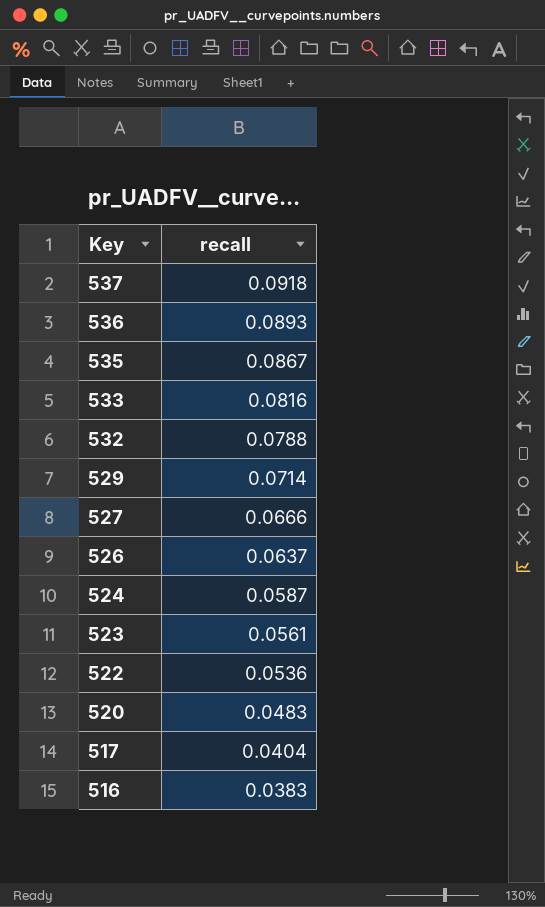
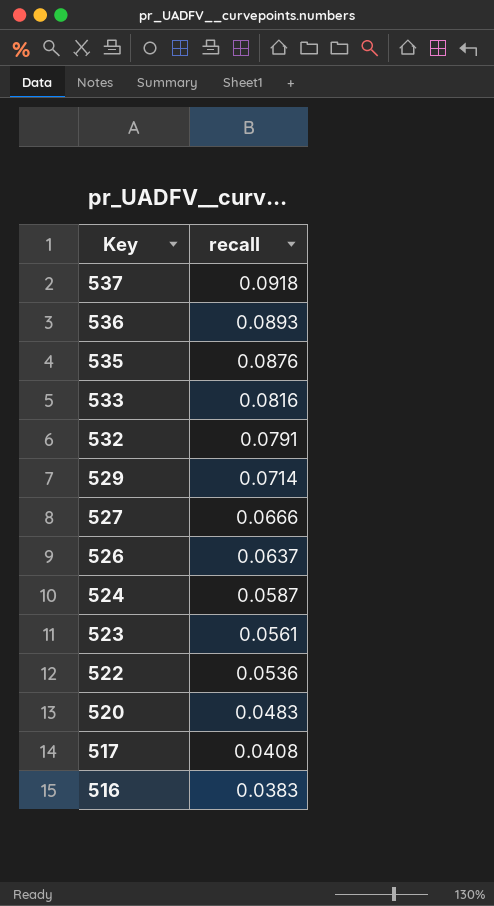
535 | recall: 0.0867 -> 0.0876
532 | recall: 0.0788 -> 0.0791
517 | recall: 0.0404 -> 0.0408

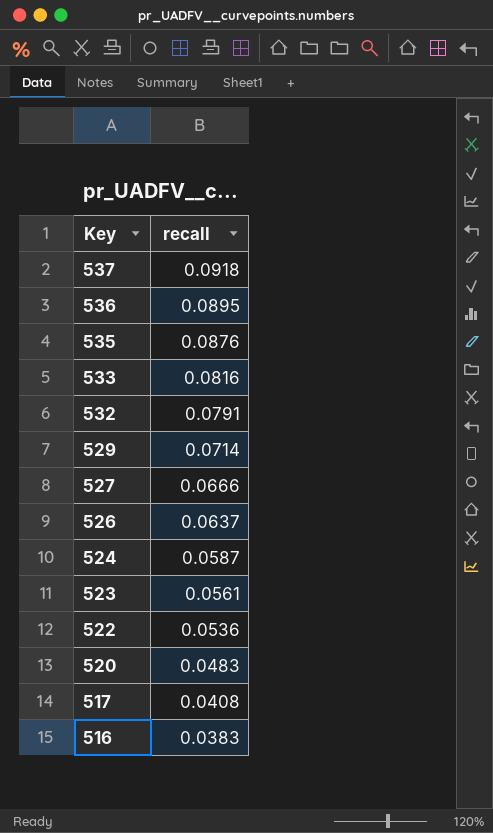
536 | recall: 0.0893 -> 0.0895

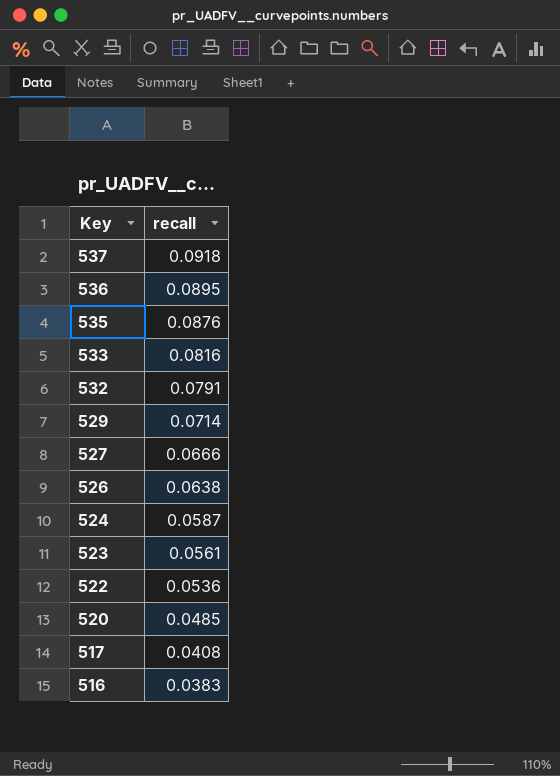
526 | recall: 0.0637 -> 0.0638
520 | recall: 0.0483 -> 0.0485

